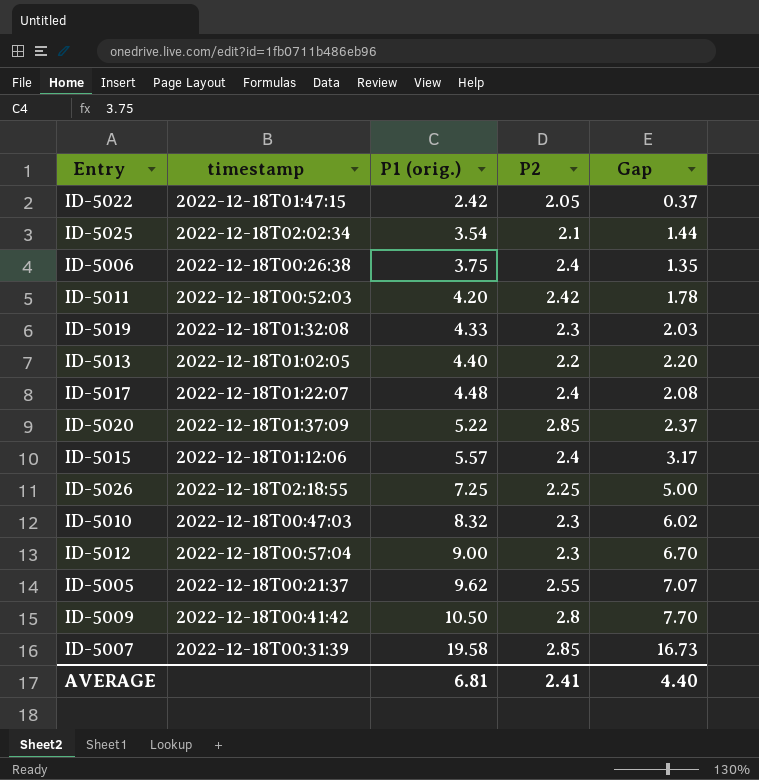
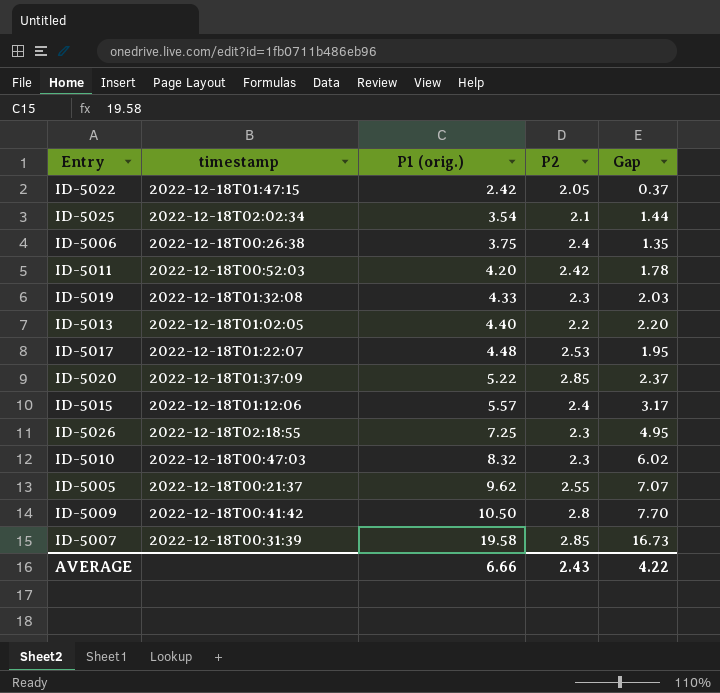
row ID-5012: 2022-12-18T00:57:04 | 9.00 | 2.3 | 6.70 -> none
ID-5017 | P2: 2.4 -> 2.53
ID-5017 | Gap: 2.08 -> 1.95
ID-5026 | P2: 2.25 -> 2.3
ID-5026 | Gap: 5.00 -> 4.95
AVERAGE | P1 (orig.): 6.81 -> 6.66
AVERAGE | P2: 2.41 -> 2.43
AVERAGE | Gap: 4.40 -> 4.22

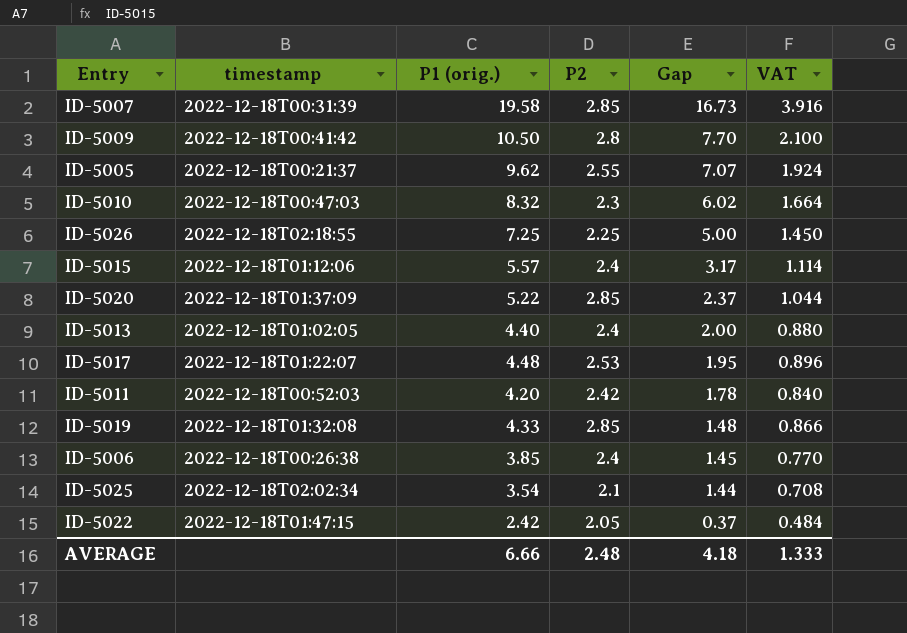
row order: P1 (orig.) ascending -> Gap descending
column VAT | formula: none -> [P1 (orig.)] * 0.2
ID-5026 | P2: 2.3 -> 2.25
ID-5026 | Gap: 4.95 -> 5.00
ID-5013 | P2: 2.2 -> 2.4
ID-5013 | Gap: 2.20 -> 2.00
ID-5019 | P2: 2.3 -> 2.85
ID-5019 | Gap: 2.03 -> 1.48
ID-5006 | P1 (orig.): 3.75 -> 3.85
ID-5006 | Gap: 1.35 -> 1.45
AVERAGE | P2: 2.43 -> 2.48
AVERAGE | Gap: 4.22 -> 4.18

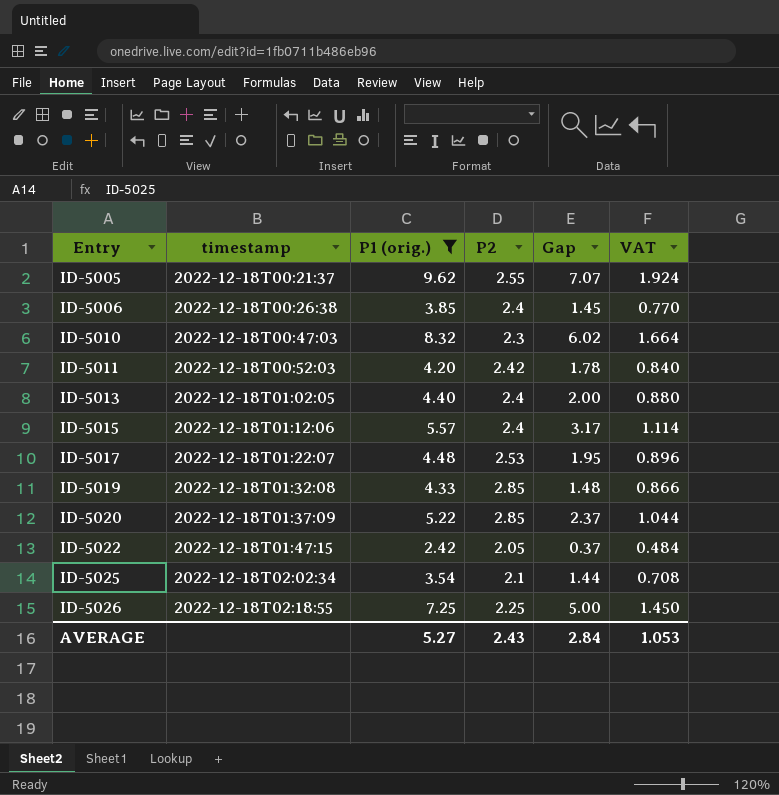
filter: none -> P1 (orig.) <= 9.62
row order: Gap descending -> Entry ascending
AVERAGE | P1 (orig.): 6.66 -> 5.27
AVERAGE | P2: 2.48 -> 2.43
AVERAGE | Gap: 4.18 -> 2.84
AVERAGE | VAT: 1.333 -> 1.053

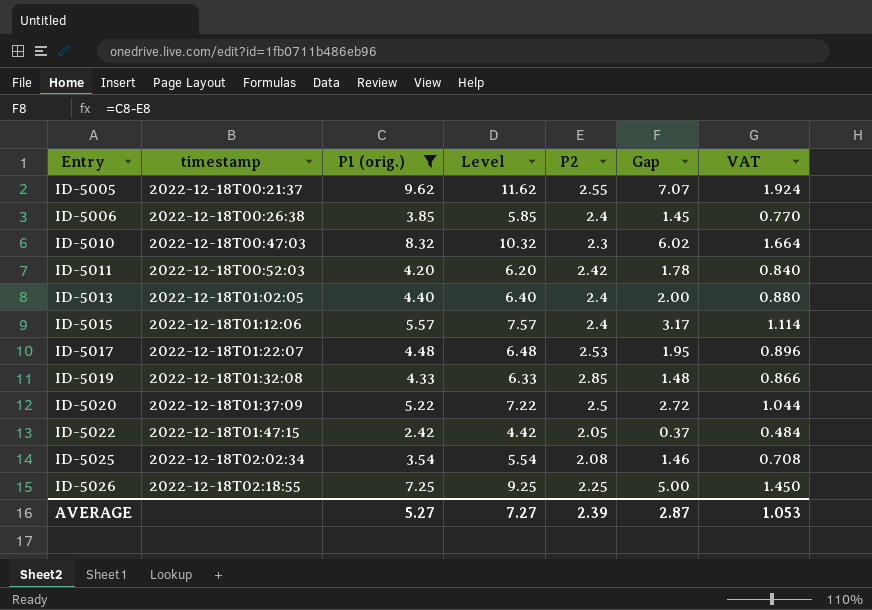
column Level | formula: none -> [P1 (orig.)] + 2
ID-5020 | P2: 2.85 -> 2.5
ID-5020 | Gap: 2.37 -> 2.72
ID-5025 | P2: 2.1 -> 2.08
ID-5025 | Gap: 1.44 -> 1.46
AVERAGE | P2: 2.43 -> 2.39
AVERAGE | Gap: 2.84 -> 2.87

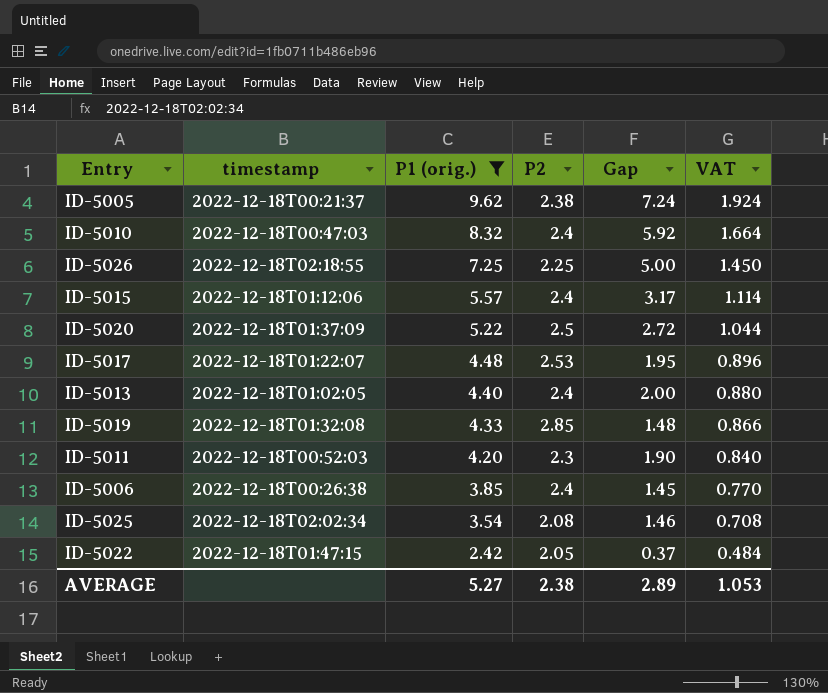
row order: Entry ascending -> P1 (orig.) descending
column Level | formula: [P1 (orig.)] + 2 -> none
ID-5005 | P2: 2.55 -> 2.38
ID-5005 | Gap: 7.07 -> 7.24
ID-5010 | P2: 2.3 -> 2.4
ID-5010 | Gap: 6.02 -> 5.92
ID-5011 | P2: 2.42 -> 2.3
ID-5011 | Gap: 1.78 -> 1.90
AVERAGE | P2: 2.39 -> 2.38
AVERAGE | Gap: 2.87 -> 2.89

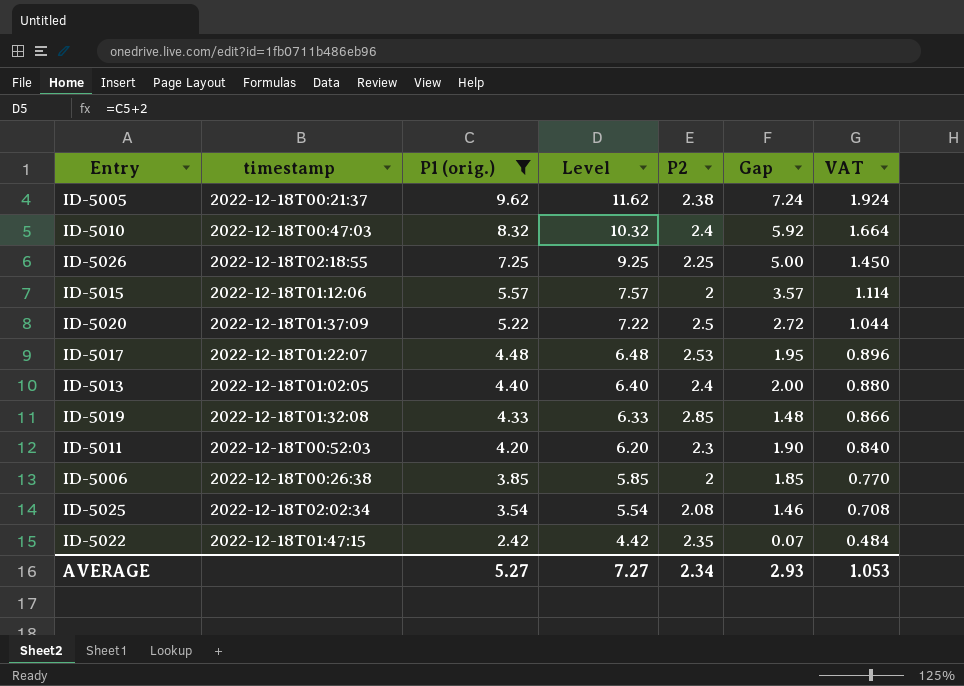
column Level | formula: none -> [P1 (orig.)] + 2
ID-5015 | P2: 2.4 -> 2
ID-5015 | Gap: 3.17 -> 3.57
ID-5006 | P2: 2.4 -> 2
ID-5006 | Gap: 1.45 -> 1.85
ID-5022 | P2: 2.05 -> 2.35
ID-5022 | Gap: 0.37 -> 0.07
AVERAGE | P2: 2.38 -> 2.34
AVERAGE | Gap: 2.89 -> 2.93

